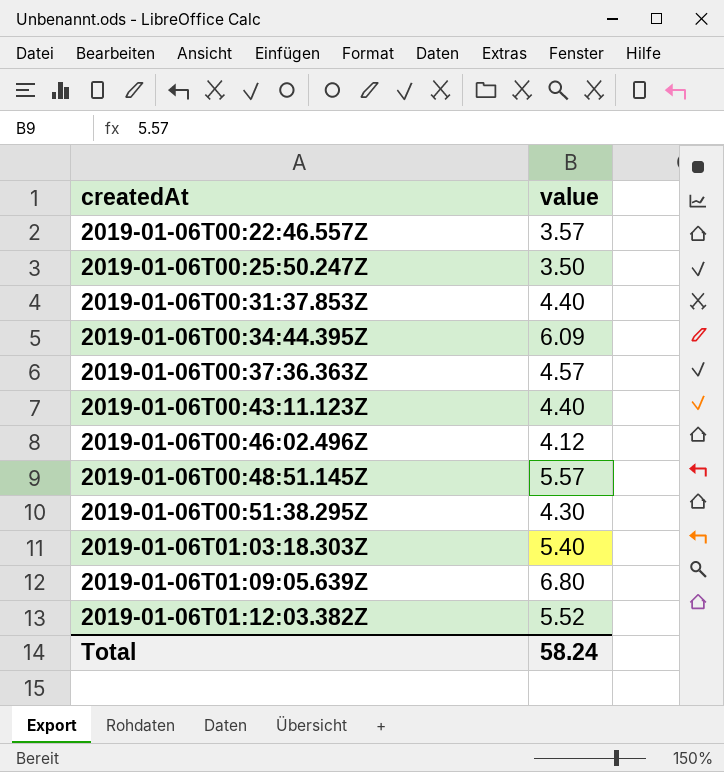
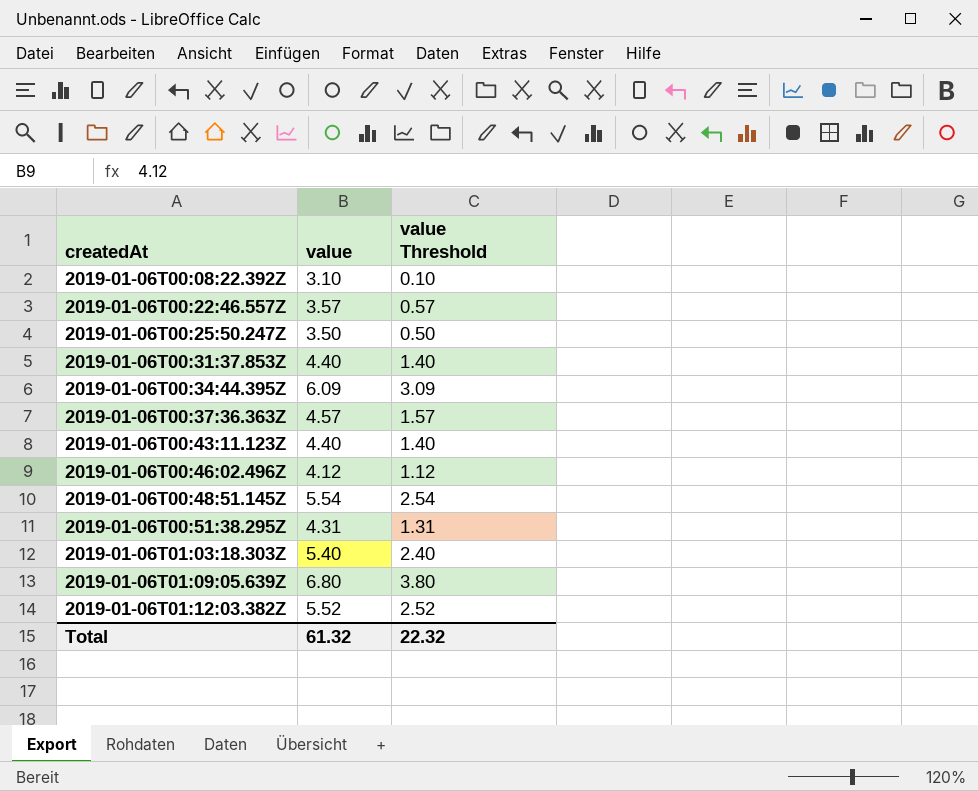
column value Threshold | formula: none -> [value] - 3
row 2019-01-06T00:08:22.392Z: none -> 3.10 | 0.10
2019-01-06T00:48:51.145Z | value: 5.57 -> 5.54
2019-01-06T00:51:38.295Z | value: 4.30 -> 4.31
Total | value: 58.24 -> 61.32

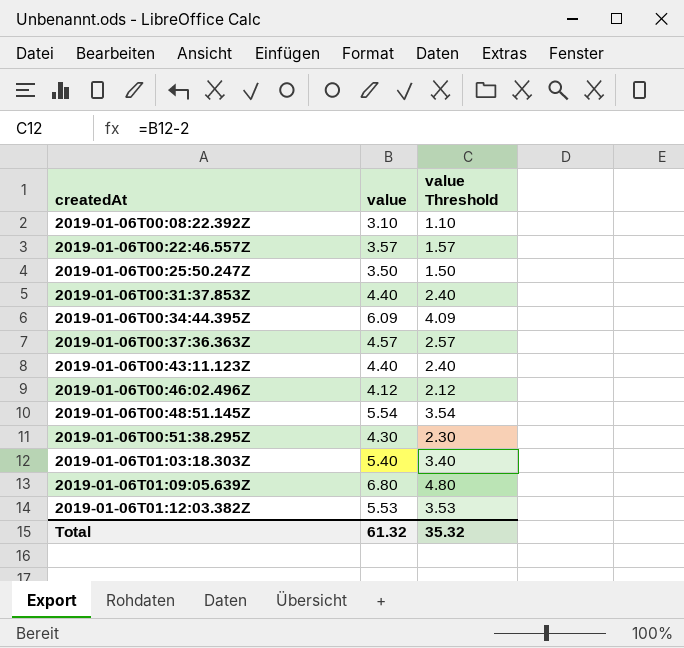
column value Threshold | formula: [value] - 3 -> [value] - 2
2019-01-06T00:51:38.295Z | value: 4.31 -> 4.30
2019-01-06T01:12:03.382Z | value: 5.52 -> 5.53
Total | value Threshold: 22.32 -> 35.32

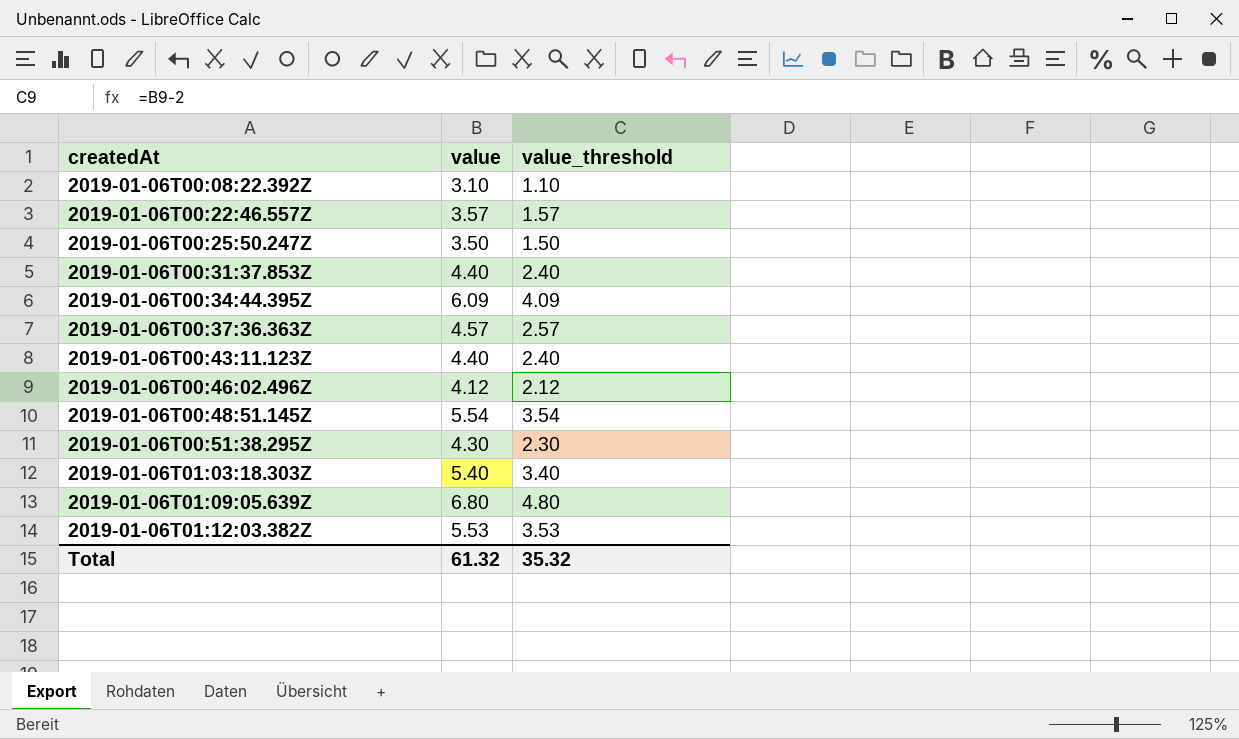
column name: value Threshold -> value_threshold

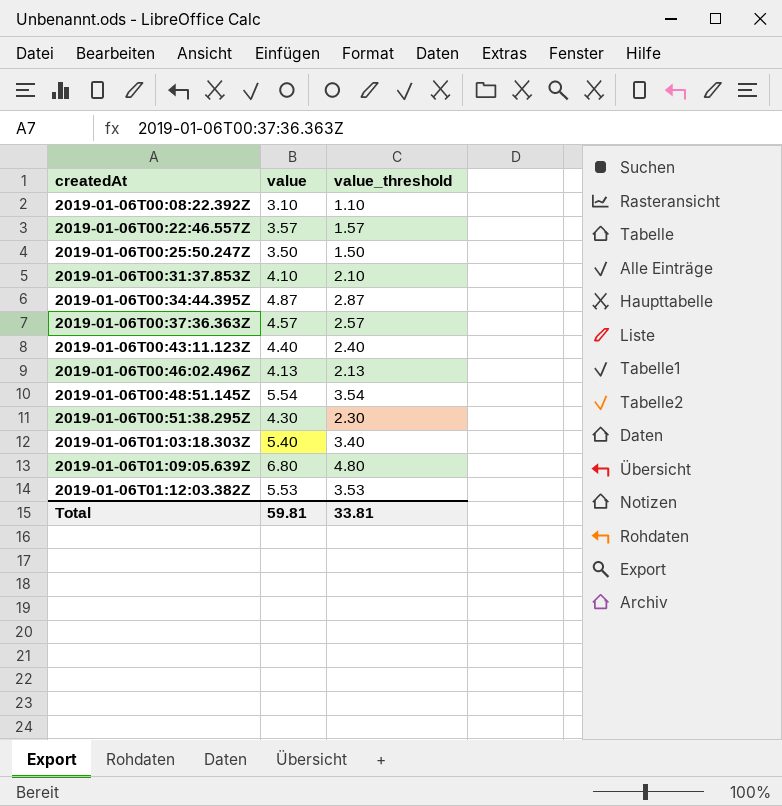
2019-01-06T00:31:37.853Z | value: 4.40 -> 4.10
2019-01-06T00:31:37.853Z | value_threshold: 2.40 -> 2.10
2019-01-06T00:34:44.395Z | value: 6.09 -> 4.87
2019-01-06T00:34:44.395Z | value_threshold: 4.09 -> 2.87
2019-01-06T00:46:02.496Z | value: 4.12 -> 4.13
2019-01-06T00:46:02.496Z | value_threshold: 2.12 -> 2.13
Total | value: 61.32 -> 59.81
Total | value_threshold: 35.32 -> 33.81

